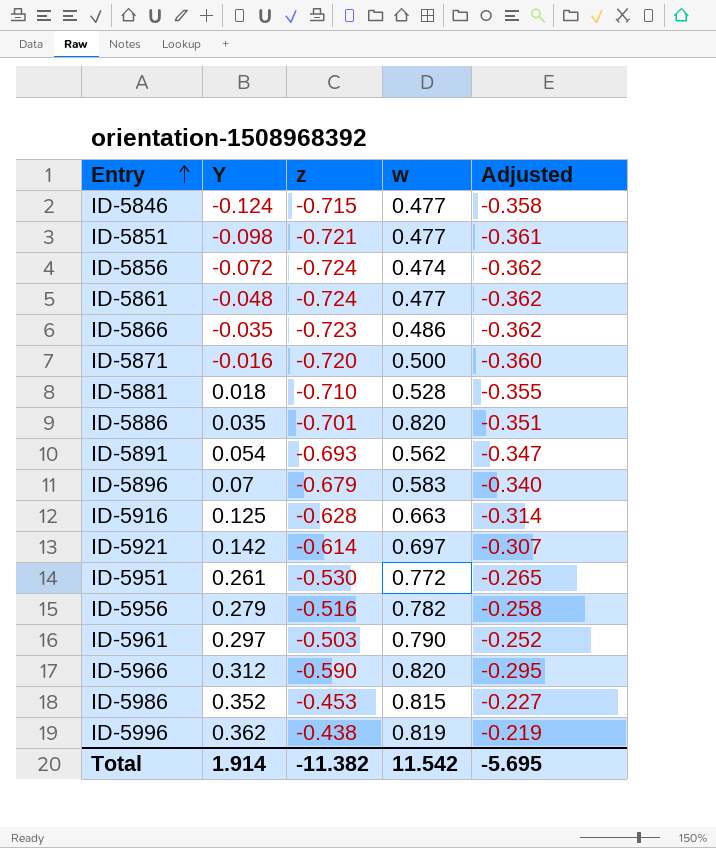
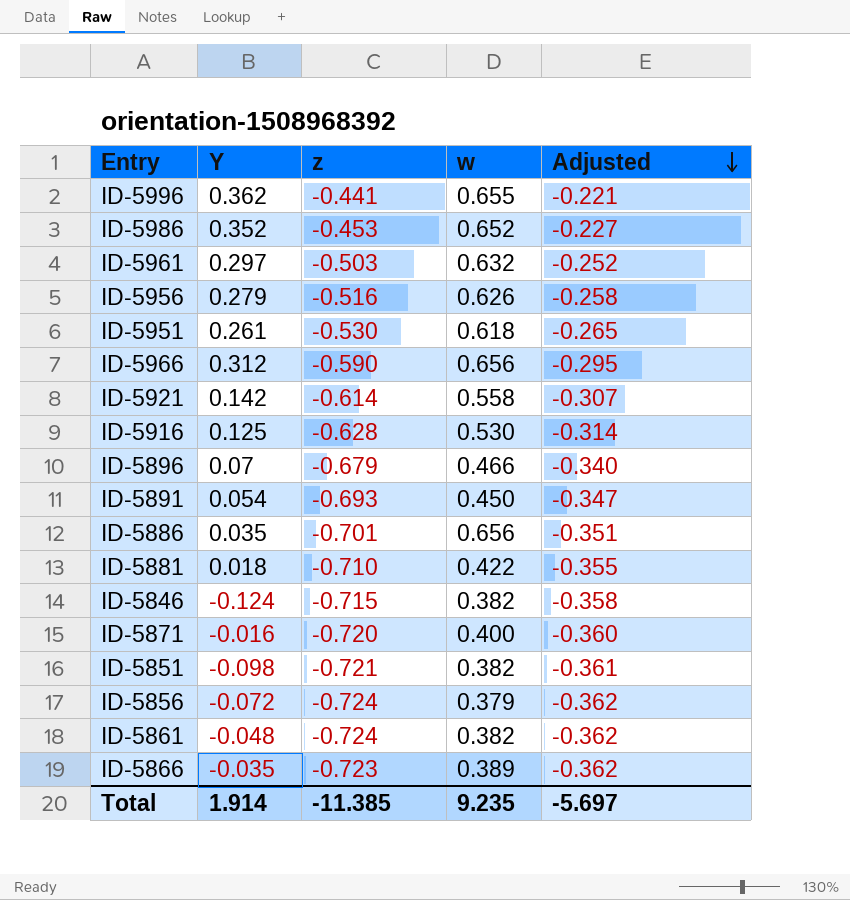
row order: Entry ascending -> Adjusted descending
ID-5996 | z: -0.438 -> -0.441
ID-5996 | w: 0.819 -> 0.655
ID-5996 | Adjusted: -0.219 -> -0.221
ID-5986 | w: 0.815 -> 0.652
ID-5961 | w: 0.790 -> 0.632
ID-5956 | w: 0.782 -> 0.626
ID-5951 | w: 0.772 -> 0.618
ID-5966 | w: 0.820 -> 0.656
ID-5921 | w: 0.697 -> 0.558
ID-5916 | w: 0.663 -> 0.530
ID-5896 | w: 0.583 -> 0.466
ID-5891 | w: 0.562 -> 0.450
ID-5886 | w: 0.820 -> 0.656
ID-5881 | w: 0.528 -> 0.422
ID-5846 | w: 0.477 -> 0.382
ID-5871 | w: 0.500 -> 0.400
ID-5851 | w: 0.477 -> 0.382
ID-5856 | w: 0.474 -> 0.379
ID-5861 | w: 0.477 -> 0.382
ID-5866 | w: 0.486 -> 0.389
Total | z: -11.382 -> -11.385
Total | w: 11.542 -> 9.235
Total | Adjusted: -5.695 -> -5.697

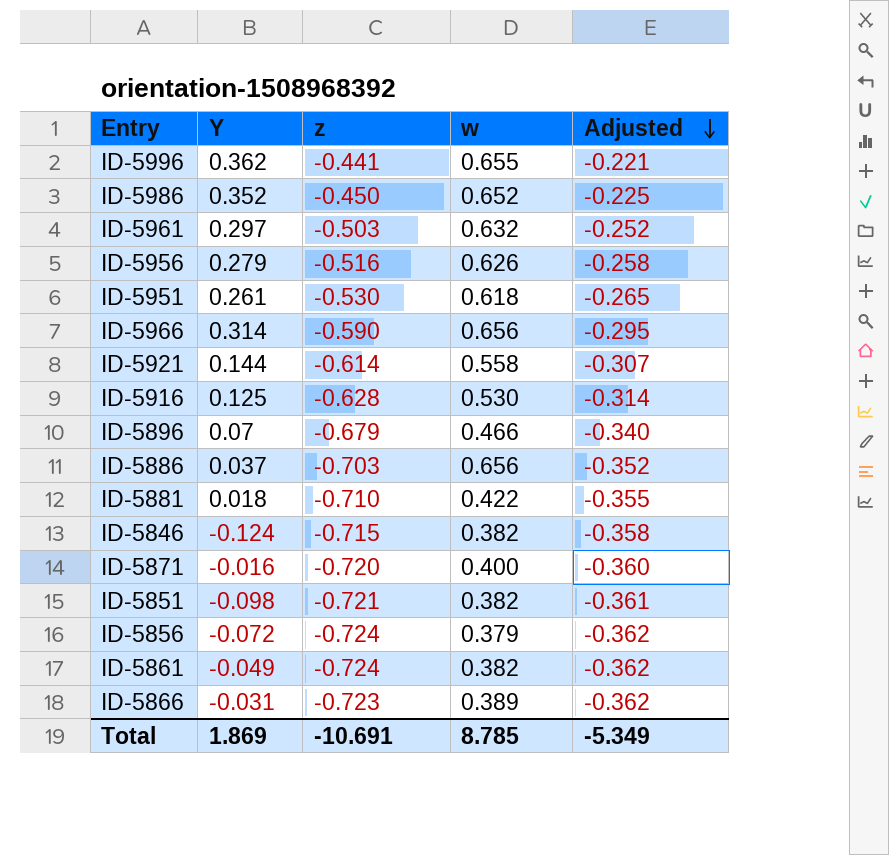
row ID-5891: 0.054 | -0.693 | 0.450 | -0.347 -> none
ID-5986 | z: -0.453 -> -0.450
ID-5986 | Adjusted: -0.227 -> -0.225
ID-5966 | Y: 0.312 -> 0.314
ID-5921 | Y: 0.142 -> 0.144
ID-5886 | Y: 0.035 -> 0.037
ID-5886 | z: -0.701 -> -0.703
ID-5886 | Adjusted: -0.351 -> -0.352
ID-5861 | Y: -0.048 -> -0.049
ID-5866 | Y: -0.035 -> -0.031
Total | Y: 1.914 -> 1.869
Total | z: -11.385 -> -10.691
Total | w: 9.235 -> 8.785
Total | Adjusted: -5.697 -> -5.349

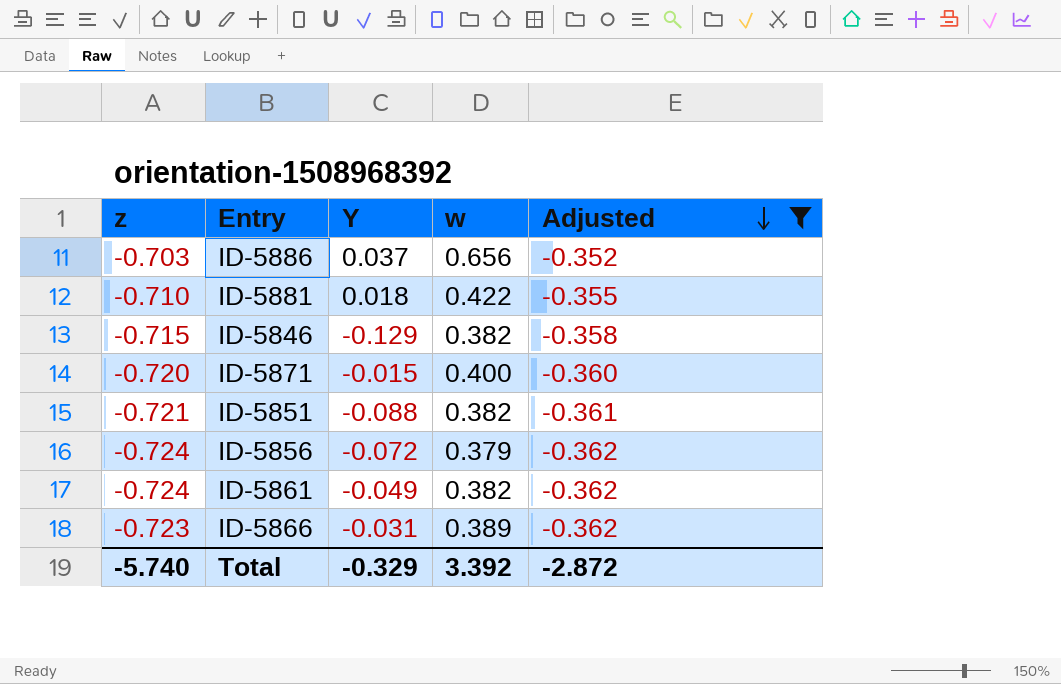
filter: none -> Adjusted <= -0.352
column z | position: 3 -> 1
ID-5846 | Y: -0.124 -> -0.129
ID-5871 | Y: -0.016 -> -0.015
ID-5851 | Y: -0.098 -> -0.088
Total | z: -10.691 -> -5.740
Total | Y: 1.869 -> -0.329
Total | w: 8.785 -> 3.392
Total | Adjusted: -5.349 -> -2.872

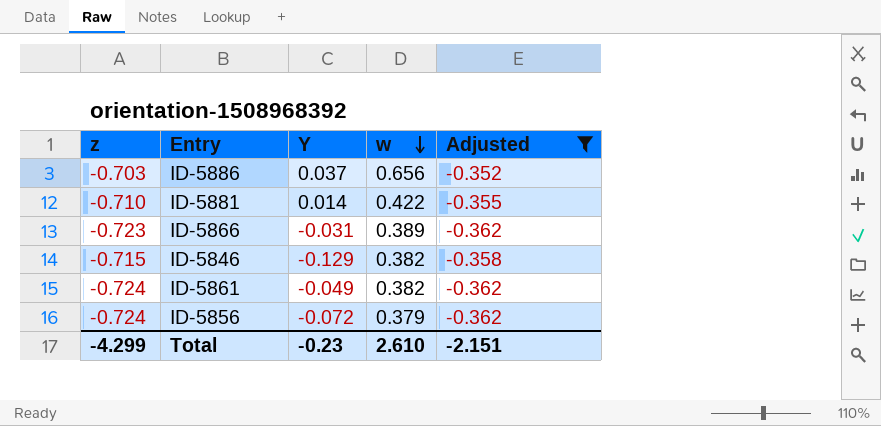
row order: Adjusted descending -> w descending
row ID-5871: -0.720 | -0.015 | 0.400 | -0.360 -> none
row ID-5851: -0.721 | -0.088 | 0.382 | -0.361 -> none
ID-5881 | Y: 0.018 -> 0.014
Total | z: -5.740 -> -4.299
Total | Y: -0.329 -> -0.23
Total | w: 3.392 -> 2.610
Total | Adjusted: -2.872 -> -2.151

